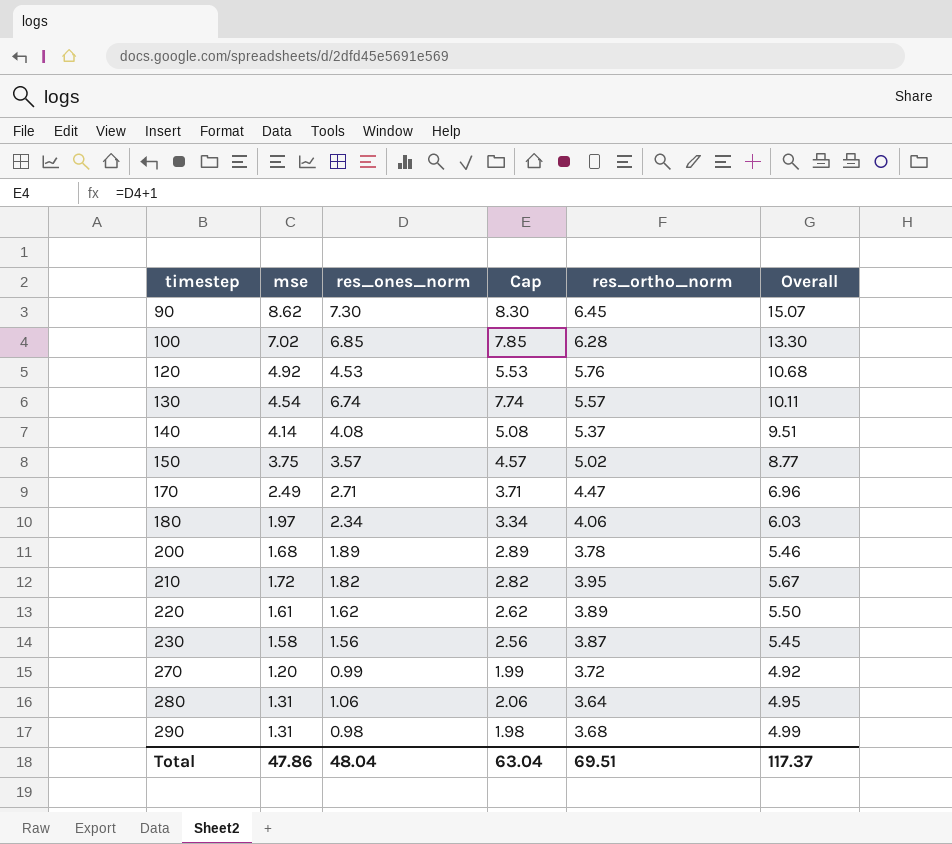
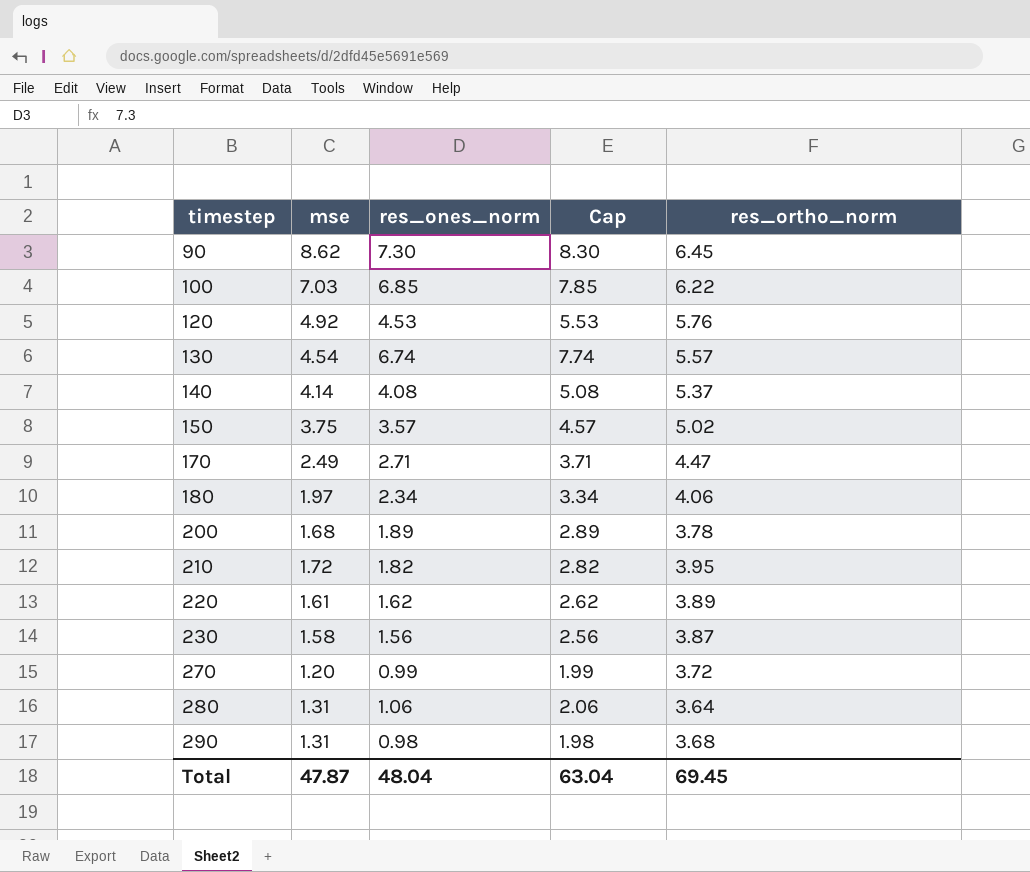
column Overall | formula: [mse] + [res_ortho_norm] -> none
100 | mse: 7.02 -> 7.03
100 | res_ortho_norm: 6.28 -> 6.22
Total | mse: 47.86 -> 47.87
Total | res_ortho_norm: 69.51 -> 69.45

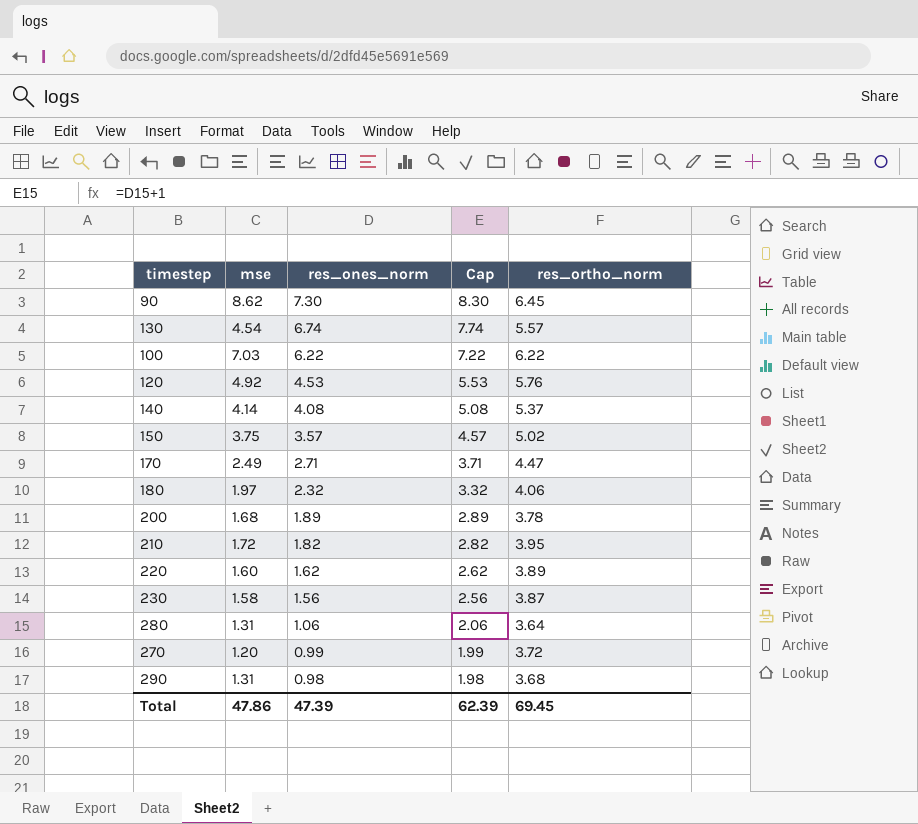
row order: timestep ascending -> res_ones_norm descending
100 | res_ones_norm: 6.85 -> 6.22
100 | Cap: 7.85 -> 7.22
180 | res_ones_norm: 2.34 -> 2.32
180 | Cap: 3.34 -> 3.32
220 | mse: 1.61 -> 1.60
Total | mse: 47.87 -> 47.86
Total | res_ones_norm: 48.04 -> 47.39
Total | Cap: 63.04 -> 62.39

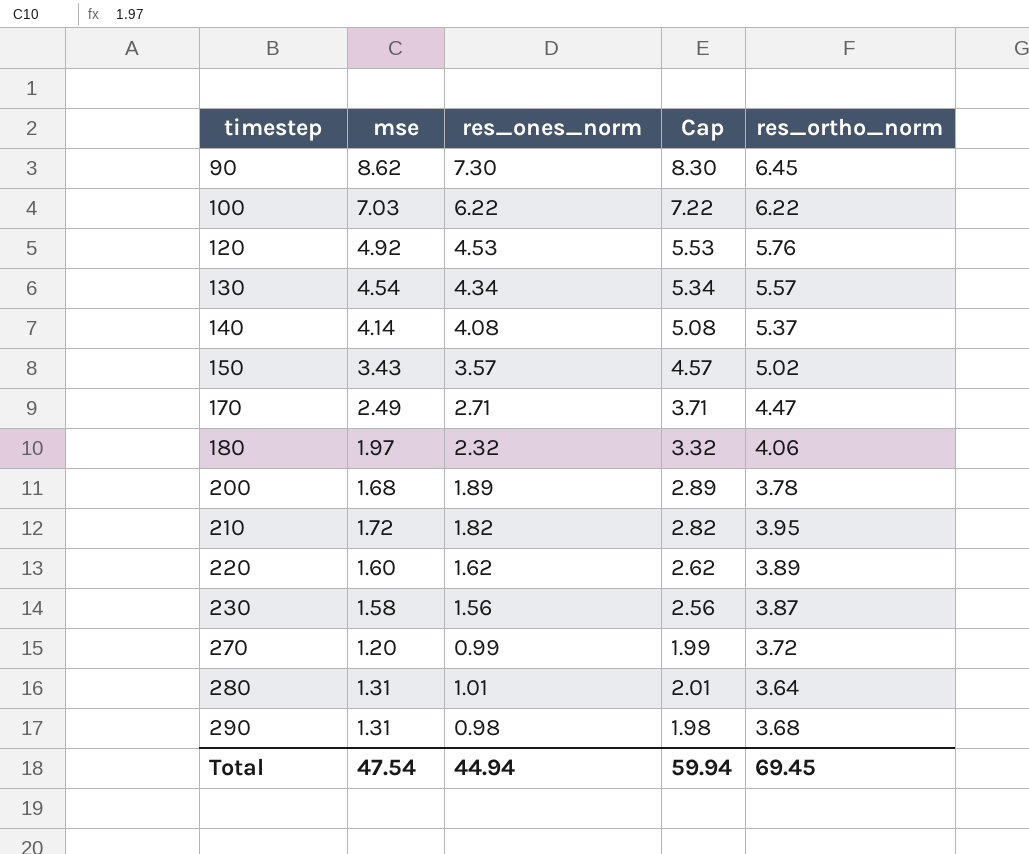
row order: res_ones_norm descending -> timestep ascending
130 | res_ones_norm: 6.74 -> 4.34
130 | Cap: 7.74 -> 5.34
150 | mse: 3.75 -> 3.43
280 | res_ones_norm: 1.06 -> 1.01
280 | Cap: 2.06 -> 2.01
Total | mse: 47.86 -> 47.54
Total | res_ones_norm: 47.39 -> 44.94
Total | Cap: 62.39 -> 59.94

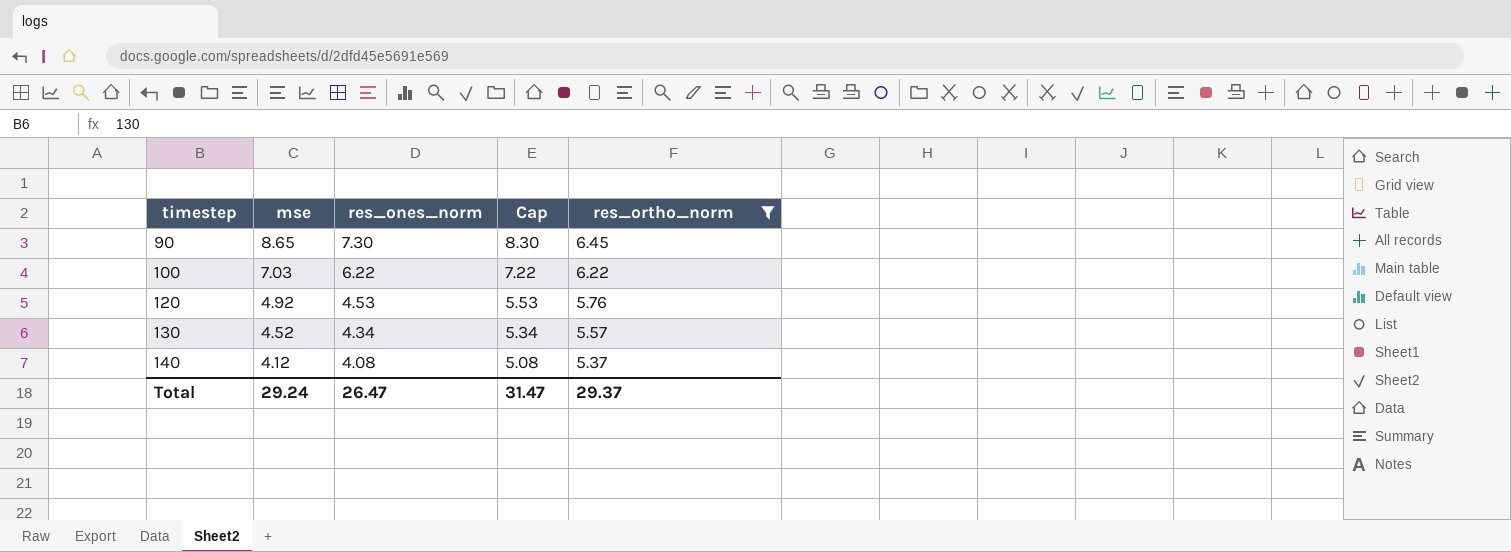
filter: none -> res_ortho_norm >= 5.37
90 | mse: 8.62 -> 8.65
130 | mse: 4.54 -> 4.52
140 | mse: 4.14 -> 4.12
Total | mse: 47.54 -> 29.24
Total | res_ones_norm: 44.94 -> 26.47
Total | Cap: 59.94 -> 31.47
Total | res_ortho_norm: 69.45 -> 29.37

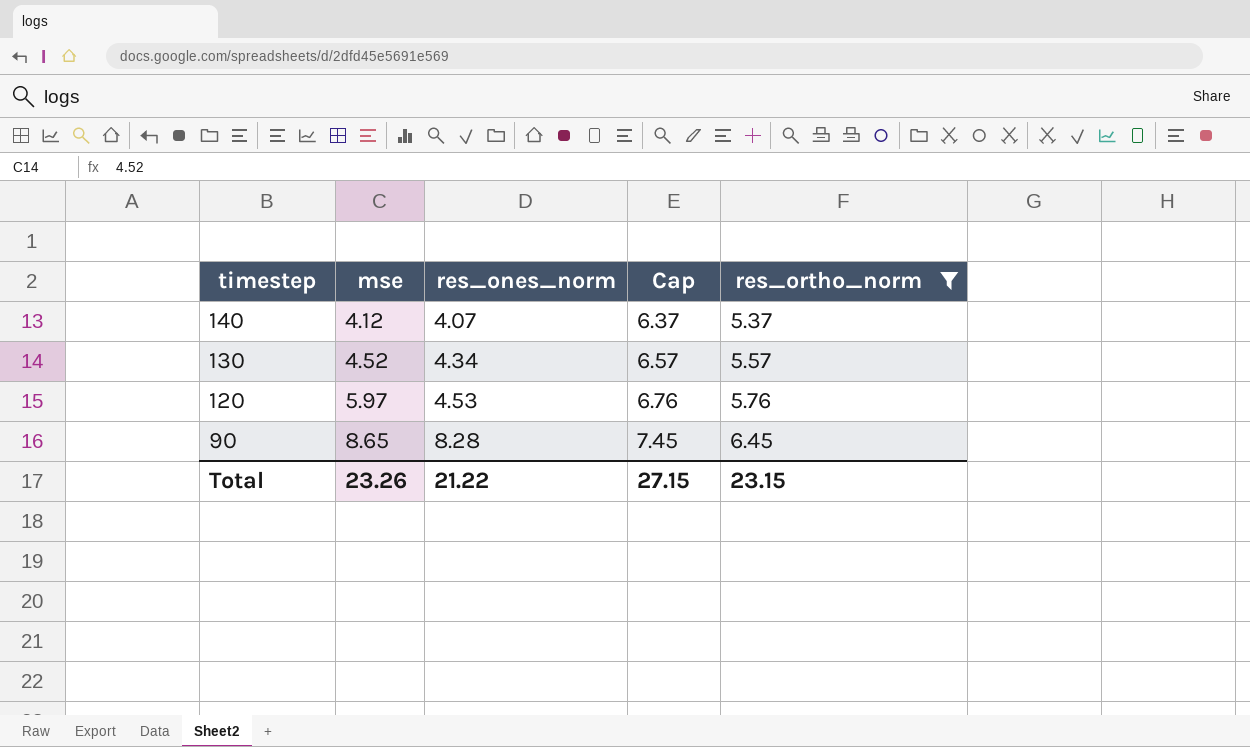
row order: timestep ascending -> timestep descending
column Cap | formula: [res_ones_norm] + 1 -> [res_ortho_norm] + 1
row 100: 7.03 | 6.22 | 7.22 | 6.22 -> none
140 | res_ones_norm: 4.08 -> 4.07
120 | mse: 4.92 -> 5.97
90 | res_ones_norm: 7.30 -> 8.28
Total | mse: 29.24 -> 23.26
Total | res_ones_norm: 26.47 -> 21.22
Total | Cap: 31.47 -> 27.15
Total | res_ortho_norm: 29.37 -> 23.15

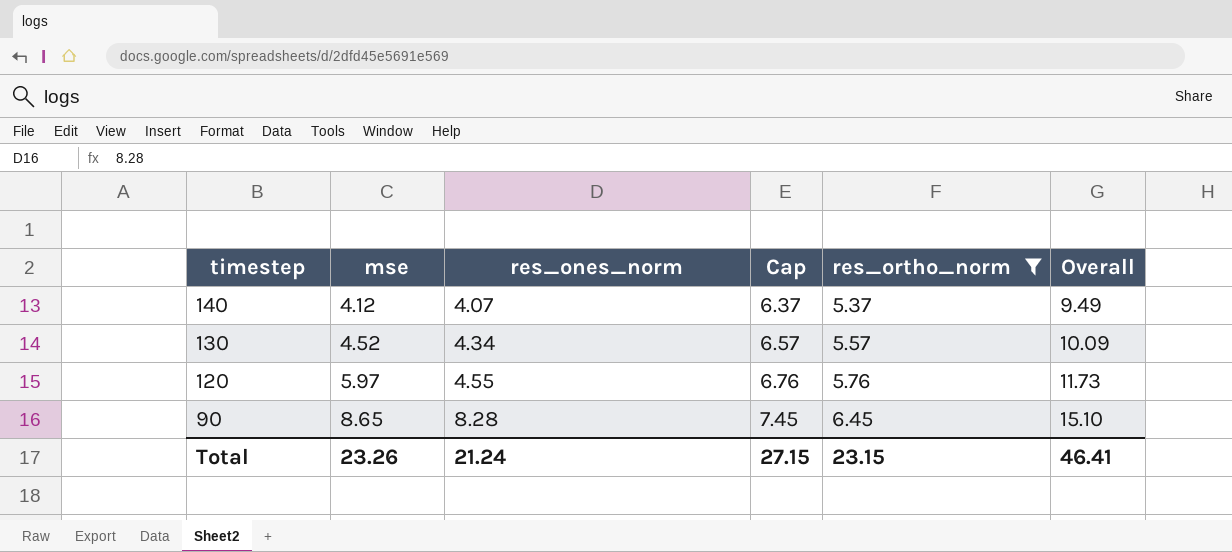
column Overall | formula: none -> [mse] + [res_ortho_norm]
120 | res_ones_norm: 4.53 -> 4.55
Total | res_ones_norm: 21.22 -> 21.24

